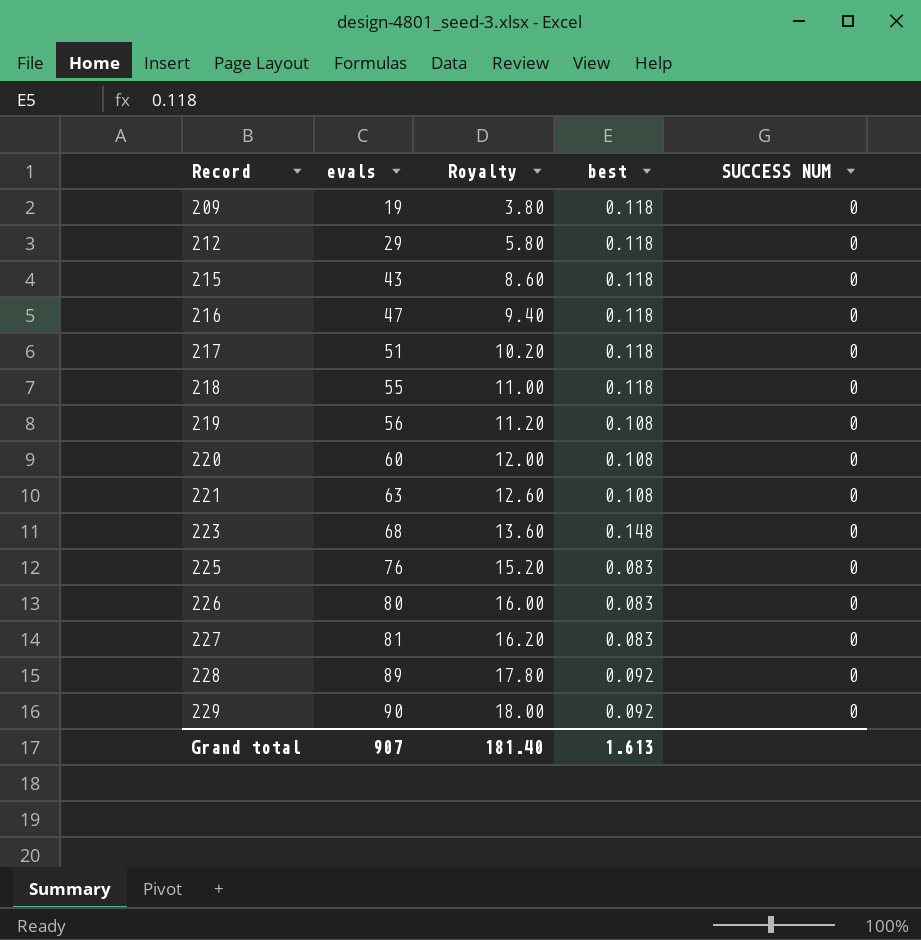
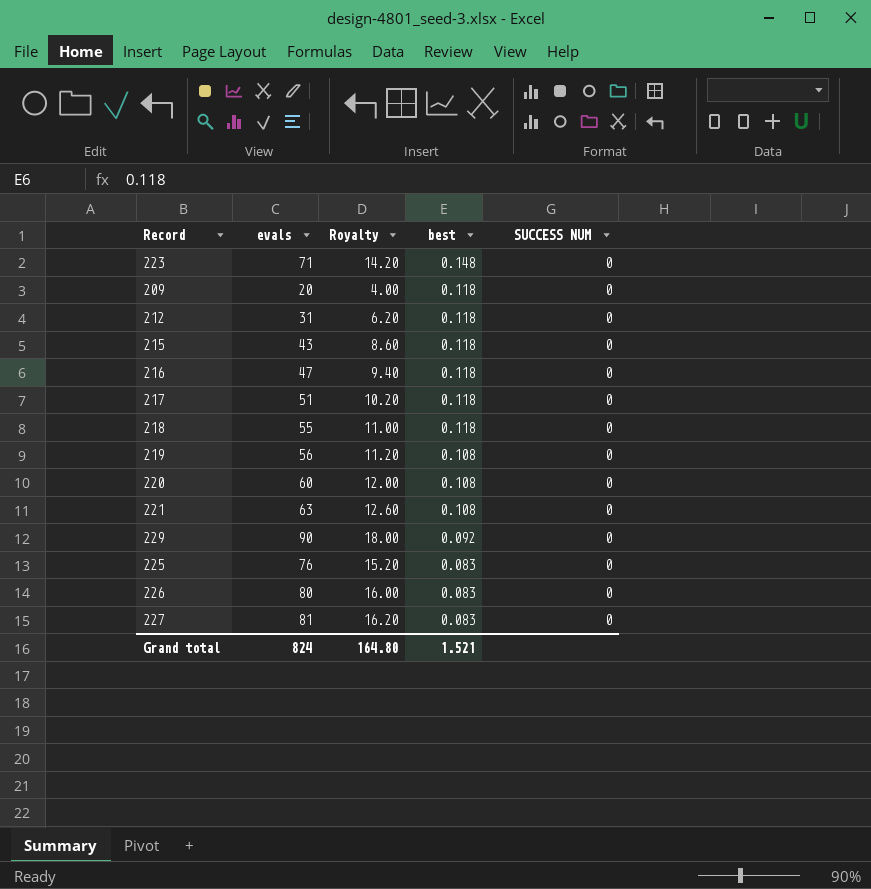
row order: Record ascending -> best descending
row 228: 89 | 17.80 | 0.092 | 0 -> none
223 | evals: 68 -> 71
223 | Royalty: 13.60 -> 14.20
209 | evals: 19 -> 20
209 | Royalty: 3.80 -> 4.00
212 | evals: 29 -> 31
212 | Royalty: 5.80 -> 6.20
Grand total | evals: 907 -> 824
Grand total | Royalty: 181.40 -> 164.80
Grand total | best: 1.613 -> 1.521

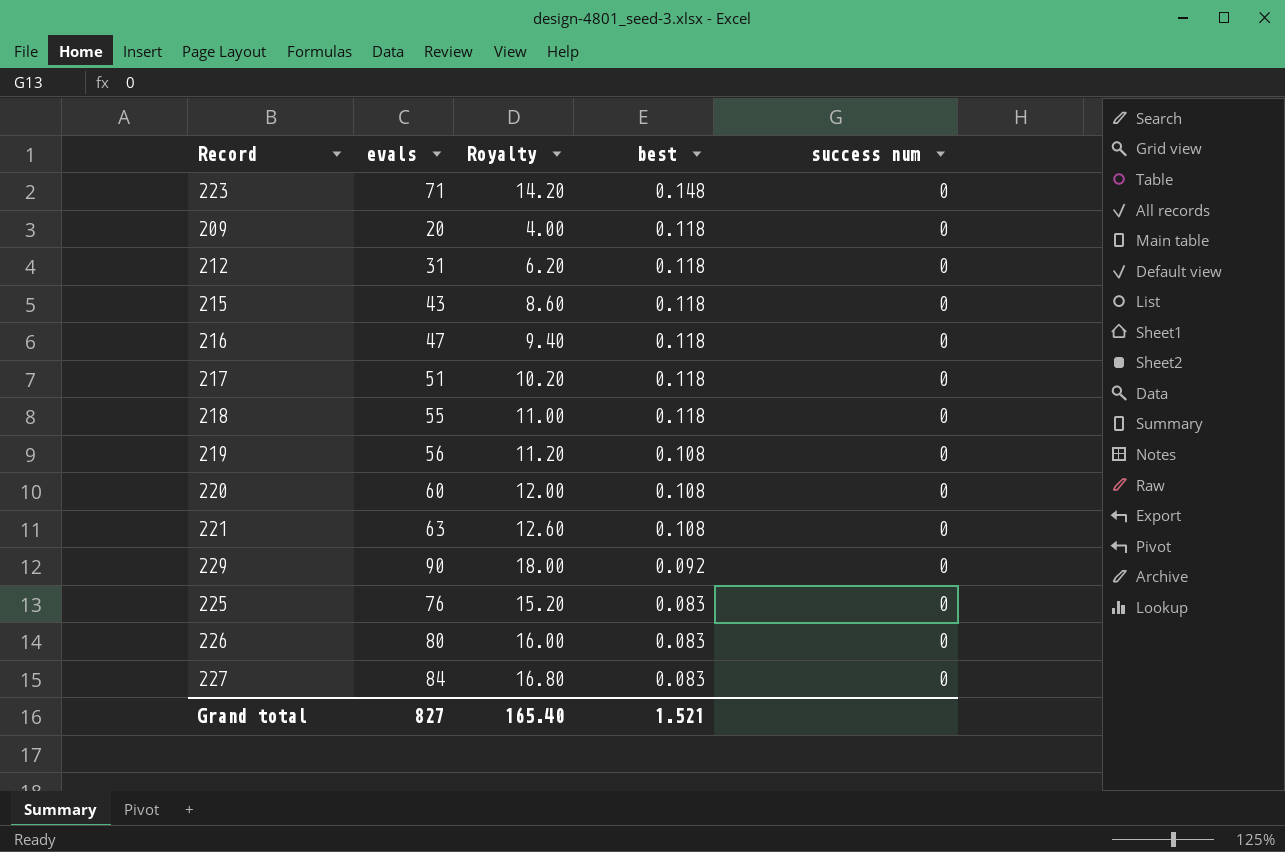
column name: SUCCESS NUM -> success num
227 | evals: 81 -> 84
227 | Royalty: 16.20 -> 16.80
Grand total | evals: 824 -> 827
Grand total | Royalty: 164.80 -> 165.40

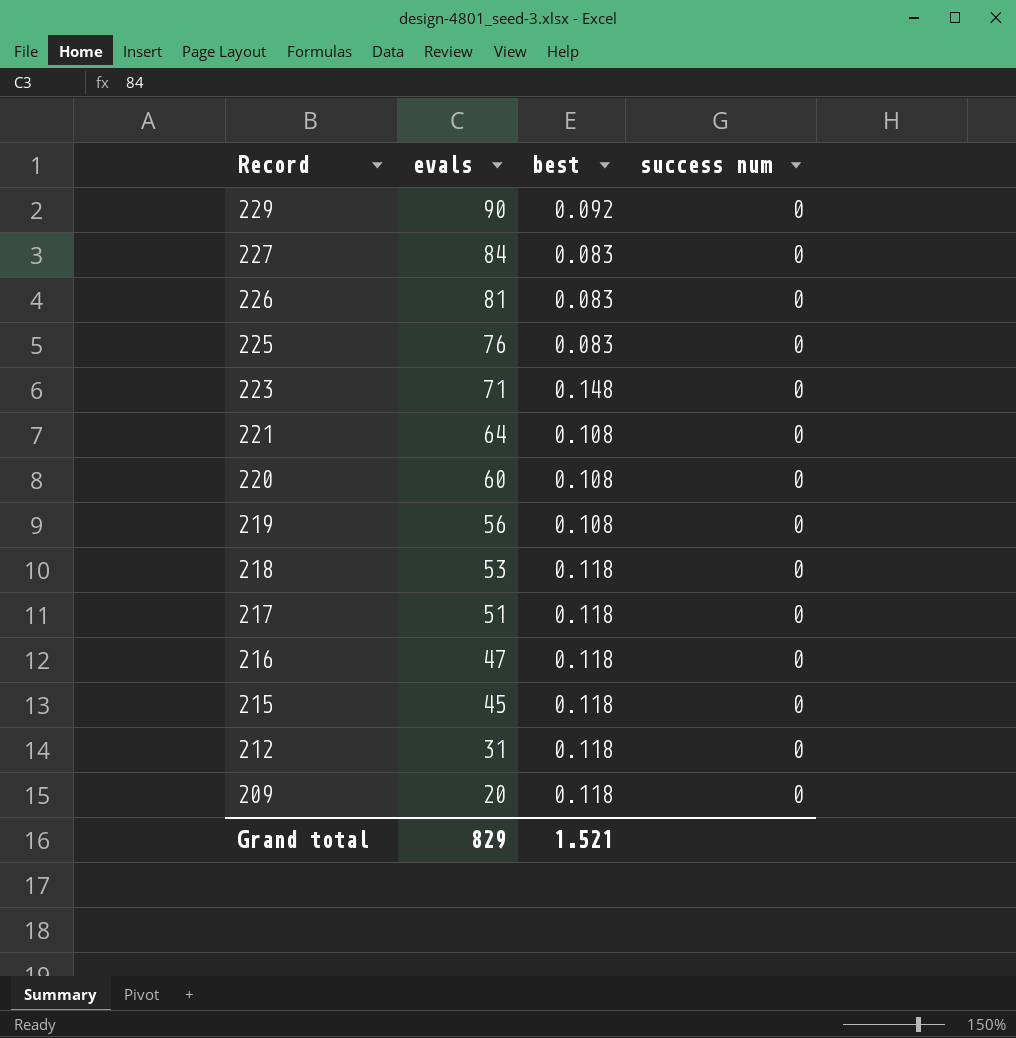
row order: best descending -> Record descending
column Royalty | formula: [evals] * 0.2 -> none
226 | evals: 80 -> 81
221 | evals: 63 -> 64
218 | evals: 55 -> 53
215 | evals: 43 -> 45
Grand total | evals: 827 -> 829

